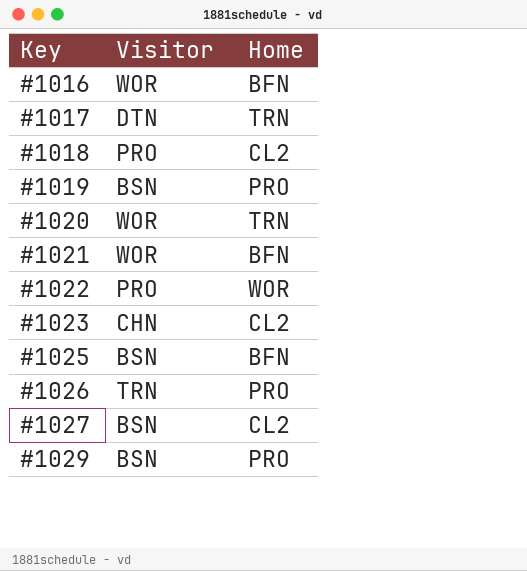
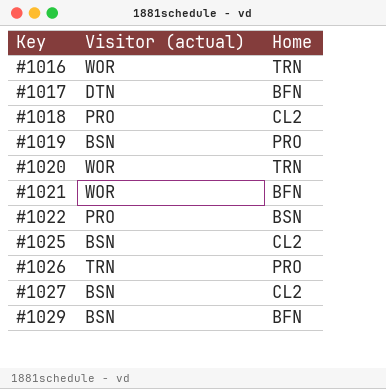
column name: Visitor -> Visitor (actual)
row #1023: CHN | CL2 -> none
#1016 | Home: BFN -> TRN
#1017 | Home: TRN -> BFN
#1022 | Home: WOR -> BSN
#1025 | Home: BFN -> CL2
#1029 | Home: PRO -> BFN

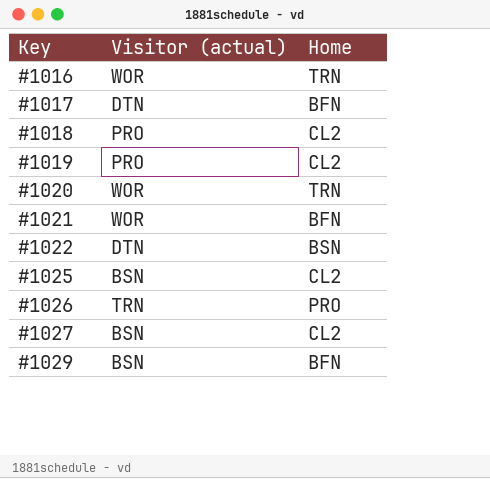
#1019 | Visitor (actual): BSN -> PRO
#1019 | Home: PRO -> CL2
#1022 | Visitor (actual): PRO -> DTN

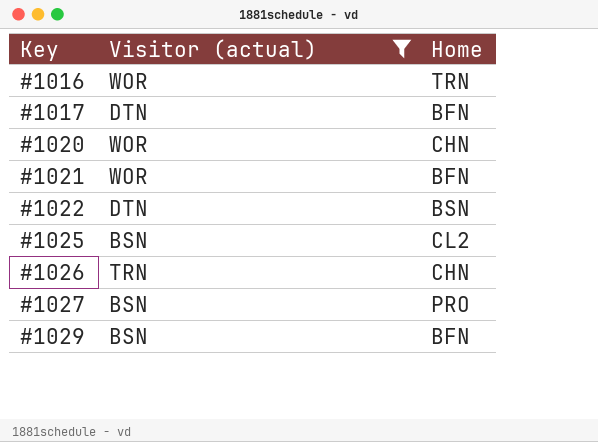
filter: none -> Visitor (actual) != PRO
#1020 | Home: TRN -> CHN
#1026 | Home: PRO -> CHN
#1027 | Home: CL2 -> PRO

